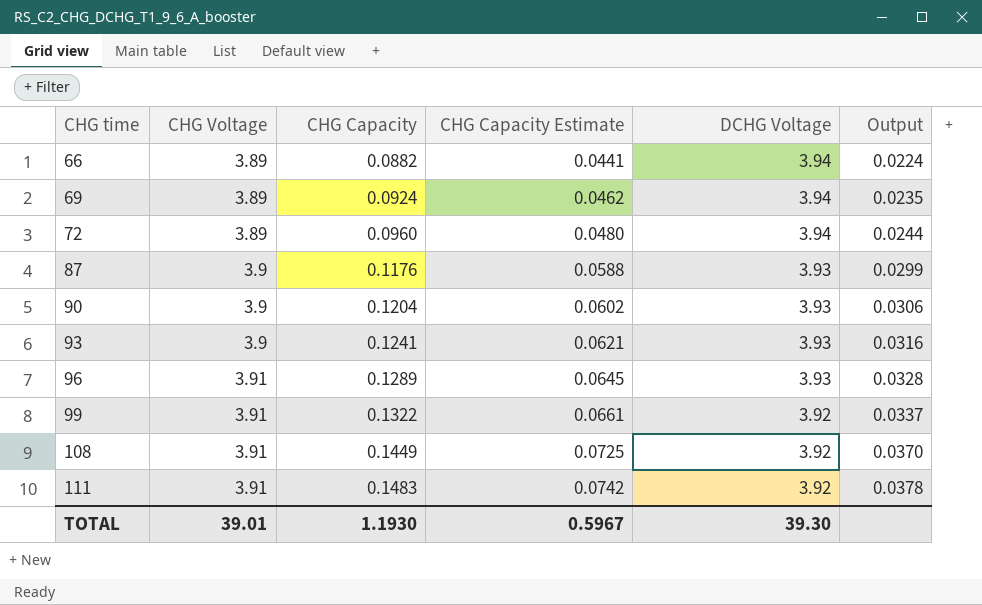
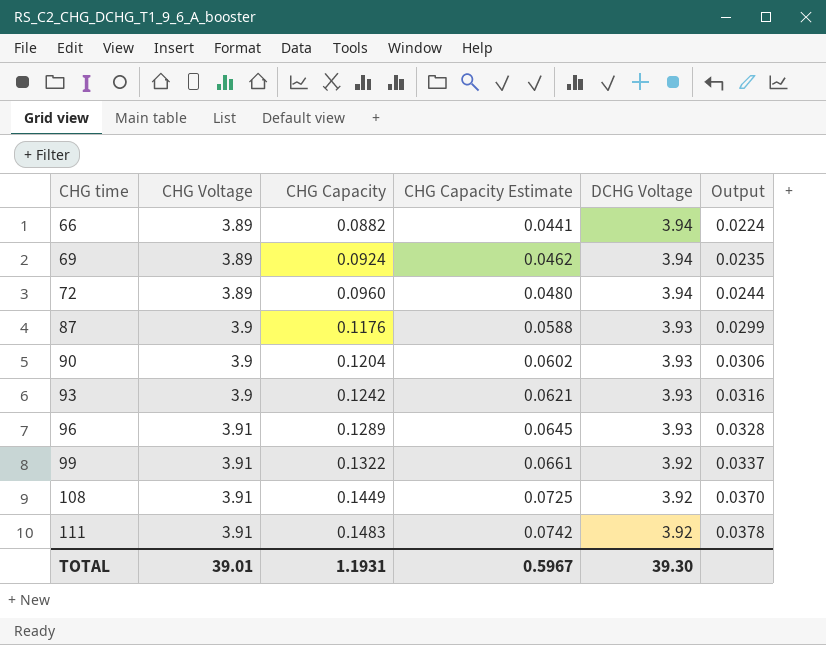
93 | CHG Capacity: 0.1241 -> 0.1242
TOTAL | CHG Capacity: 1.1930 -> 1.1931

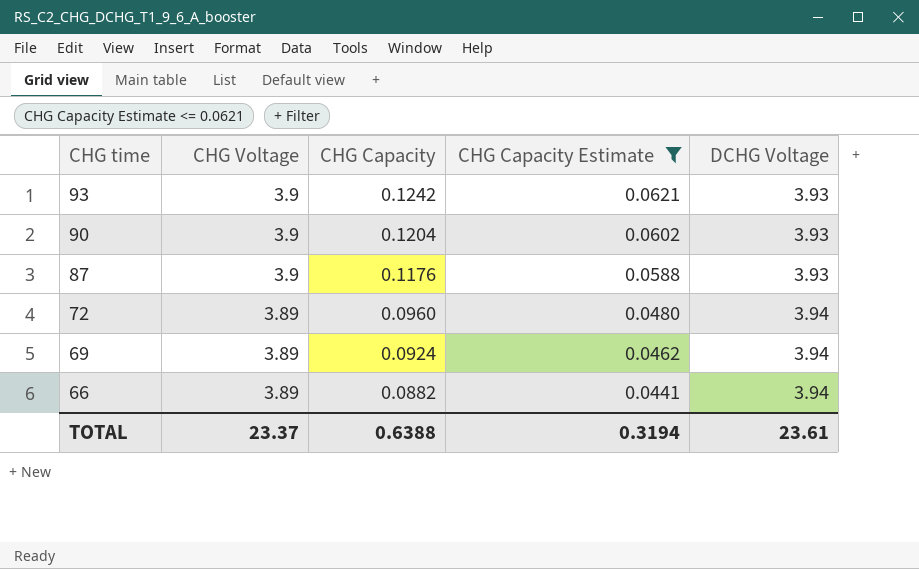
filter: none -> CHG Capacity Estimate <= 0.0621
row order: CHG time ascending -> CHG time descending
column Output | formula: [CHG Capacity] / [DCHG Voltage] -> none
TOTAL | CHG Voltage: 39.01 -> 23.37
TOTAL | CHG Capacity: 1.1931 -> 0.6388
TOTAL | CHG Capacity Estimate: 0.5967 -> 0.3194
TOTAL | DCHG Voltage: 39.30 -> 23.61

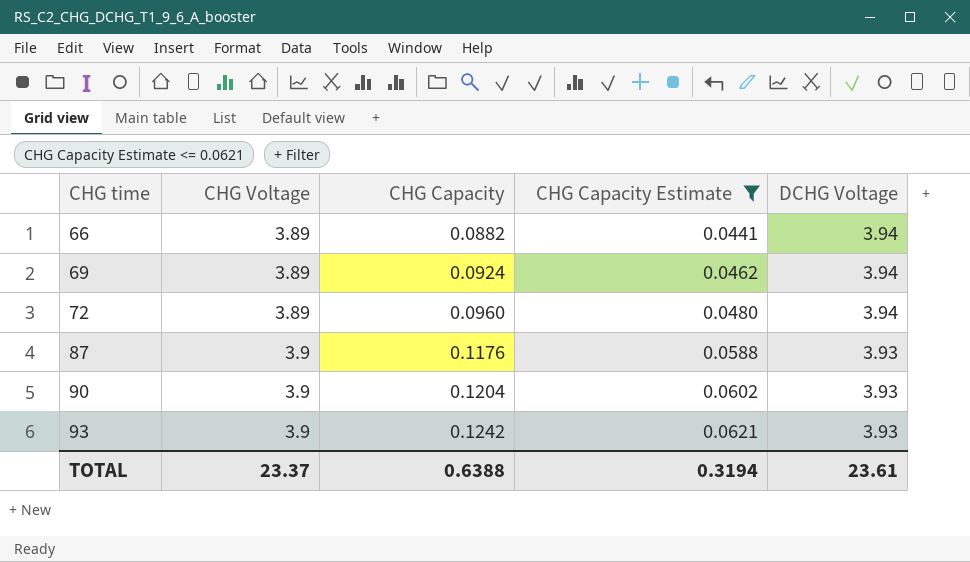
row order: CHG time descending -> CHG time ascending

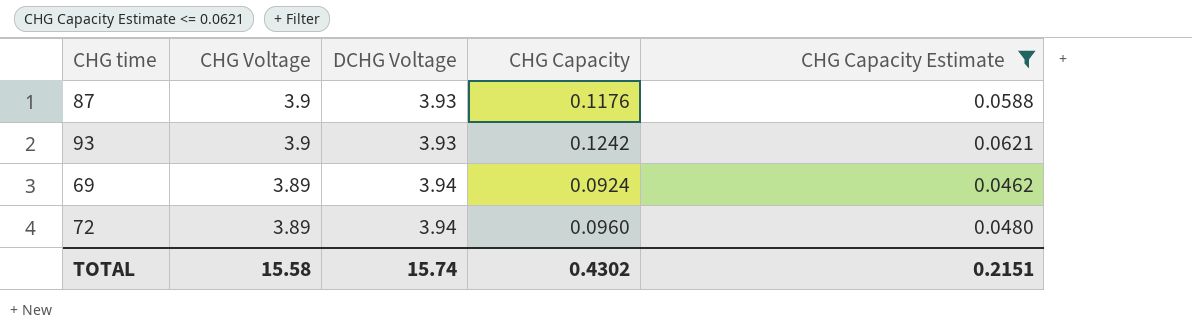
row order: CHG time ascending -> CHG Voltage descending
column DCHG Voltage | position: 5 -> 3
row 66: 3.89 | 0.0882 | 0.0441 | 3.94 -> none
row 90: 3.9 | 0.1204 | 0.0602 | 3.93 -> none
TOTAL | CHG Voltage: 23.37 -> 15.58
TOTAL | DCHG Voltage: 23.61 -> 15.74
TOTAL | CHG Capacity: 0.6388 -> 0.4302
TOTAL | CHG Capacity Estimate: 0.3194 -> 0.2151

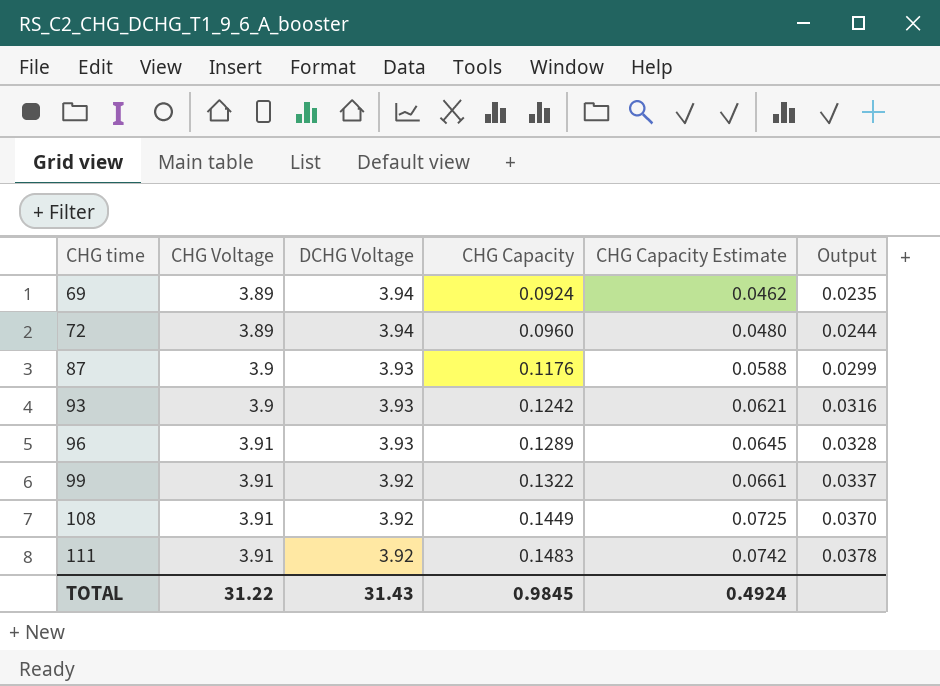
filter: CHG Capacity Estimate <= 0.0621 -> none
row order: CHG Voltage descending -> CHG time ascending
column Output | formula: none -> [CHG Capacity] / [DCHG Voltage]
TOTAL | CHG Voltage: 15.58 -> 31.22
TOTAL | DCHG Voltage: 15.74 -> 31.43
TOTAL | CHG Capacity: 0.4302 -> 0.9845
TOTAL | CHG Capacity Estimate: 0.2151 -> 0.4924

